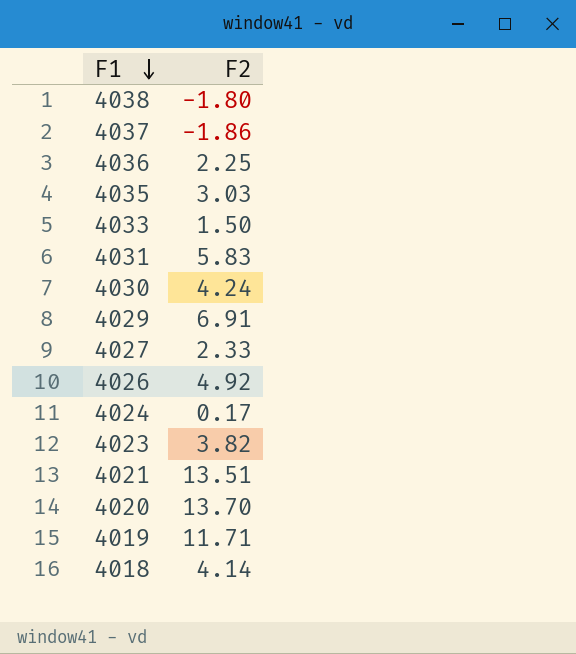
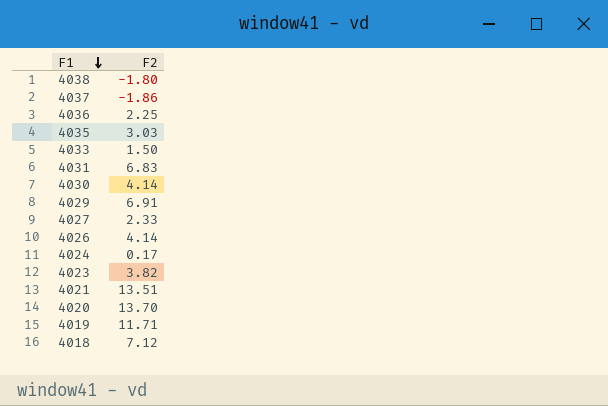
4031 | F2: 5.83 -> 6.83
4030 | F2: 4.24 -> 4.14
4026 | F2: 4.92 -> 4.14
4018 | F2: 4.14 -> 7.12

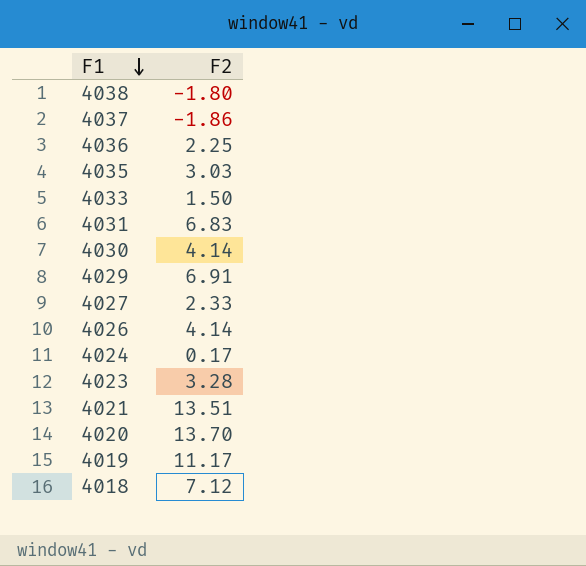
4023 | F2: 3.82 -> 3.28
4019 | F2: 11.71 -> 11.17

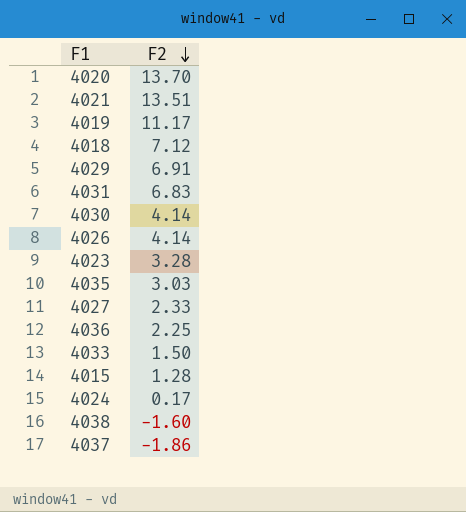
row order: F1 descending -> F2 descending
row 4015: none -> 1.28
4038 | F2: -1.80 -> -1.60

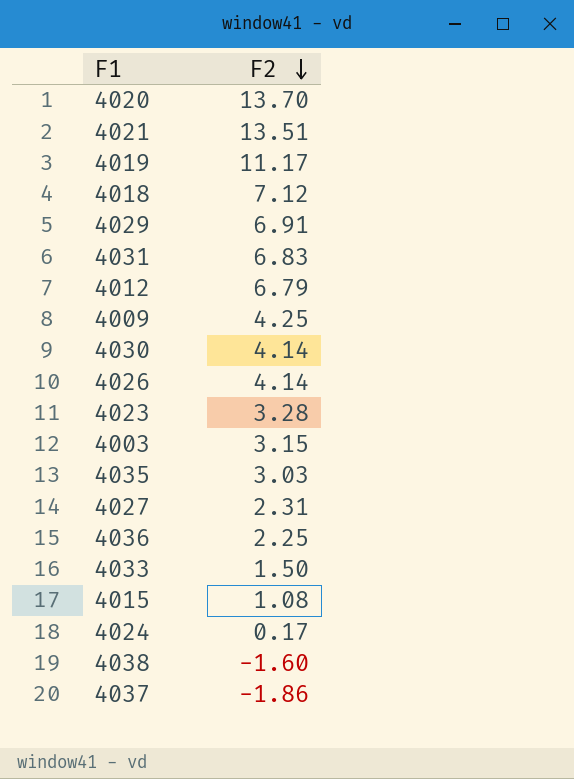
row 4012: none -> 6.79
row 4009: none -> 4.25
row 4003: none -> 3.15
4027 | F2: 2.33 -> 2.31
4015 | F2: 1.28 -> 1.08

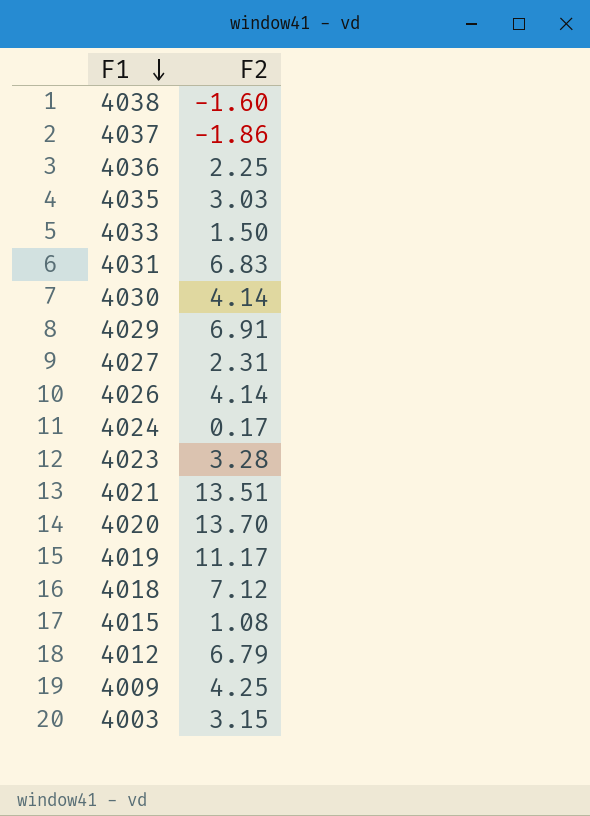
row order: F2 descending -> F1 descending

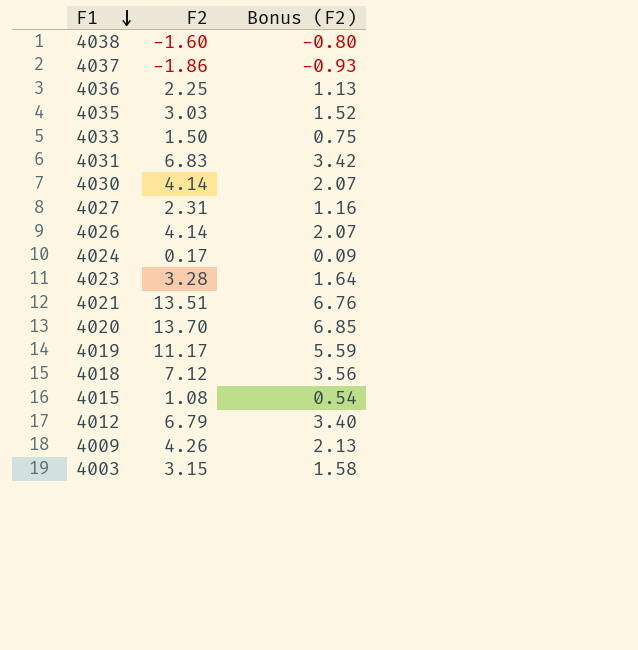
column Bonus (F2) | formula: none -> [F2] * 0.5
row 4029: 6.91 -> none
4009 | F2: 4.25 -> 4.26

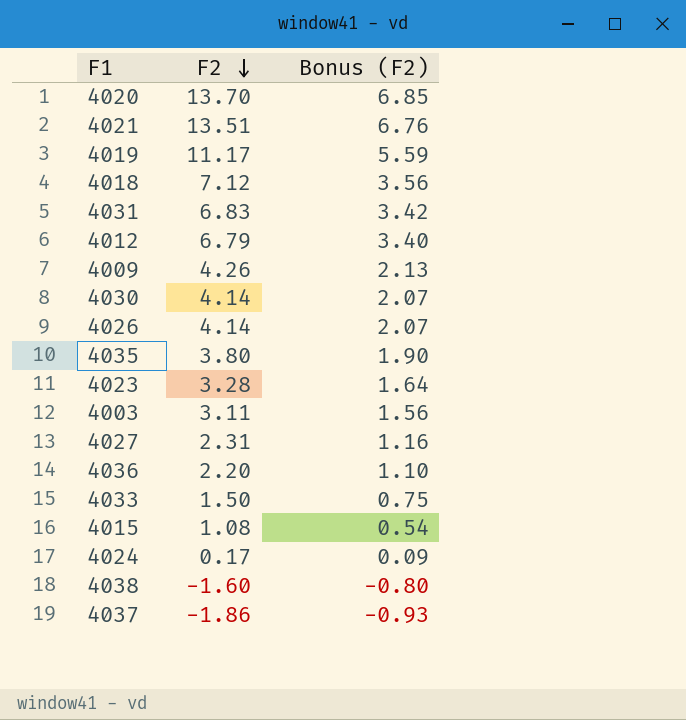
row order: F1 descending -> F2 descending
4035 | F2: 3.03 -> 3.80
4035 | Bonus (F2): 1.52 -> 1.90
4003 | F2: 3.15 -> 3.11
4003 | Bonus (F2): 1.58 -> 1.56
4036 | F2: 2.25 -> 2.20
4036 | Bonus (F2): 1.13 -> 1.10

